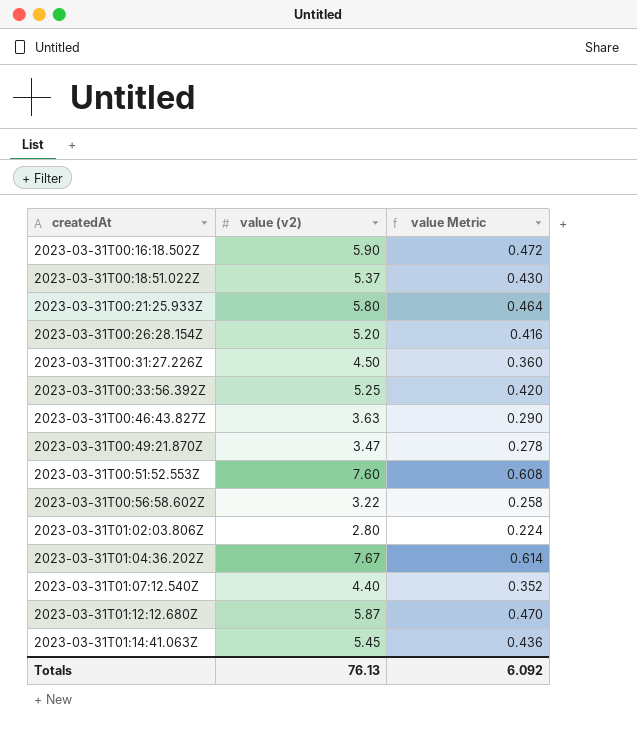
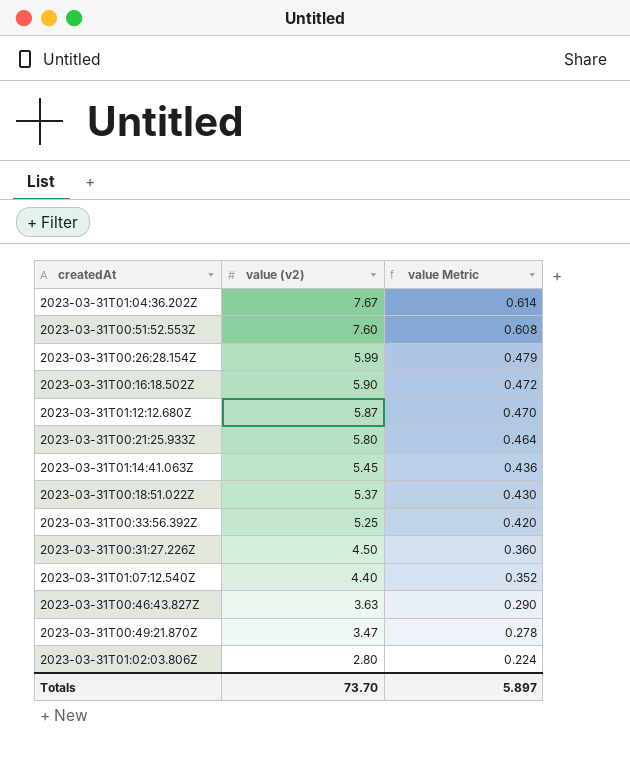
row order: createdAt ascending -> value (v2) descending
row 2023-03-31T00:56:58.602Z: 3.22 | 0.258 -> none
2023-03-31T00:26:28.154Z | value (v2): 5.20 -> 5.99
2023-03-31T00:26:28.154Z | value Metric: 0.416 -> 0.479
Totals | value (v2): 76.13 -> 73.70
Totals | value Metric: 6.092 -> 5.897

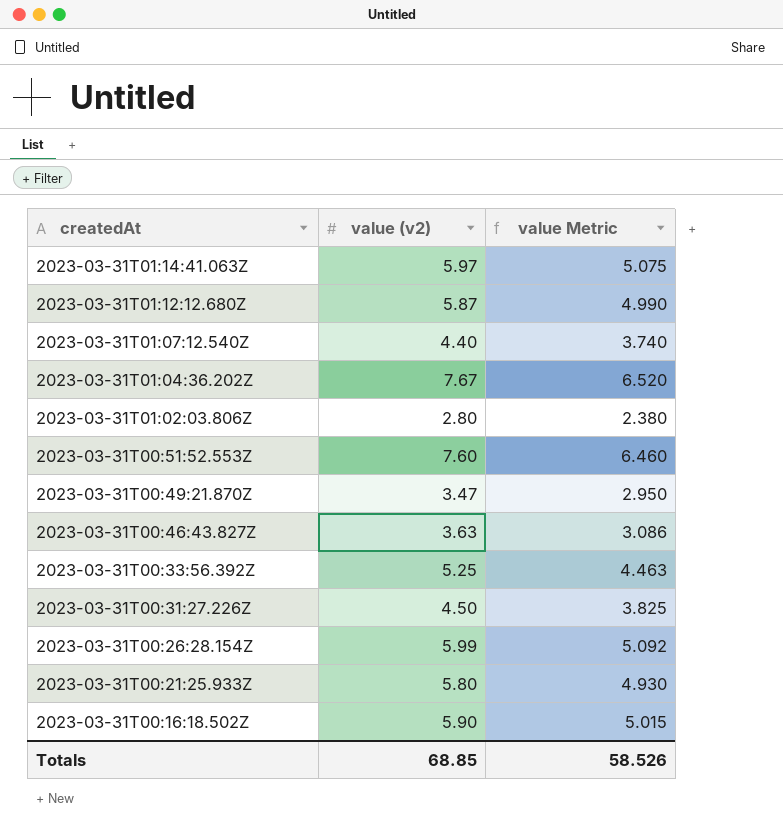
row order: value (v2) descending -> createdAt descending
column value Metric | formula: [value (v2)] * 0.08 -> [value (v2)] * 0.85
row 2023-03-31T00:18:51.022Z: 5.37 | 0.430 -> none
2023-03-31T01:14:41.063Z | value (v2): 5.45 -> 5.97
Totals | value (v2): 73.70 -> 68.85
Totals | value Metric: 5.897 -> 58.526

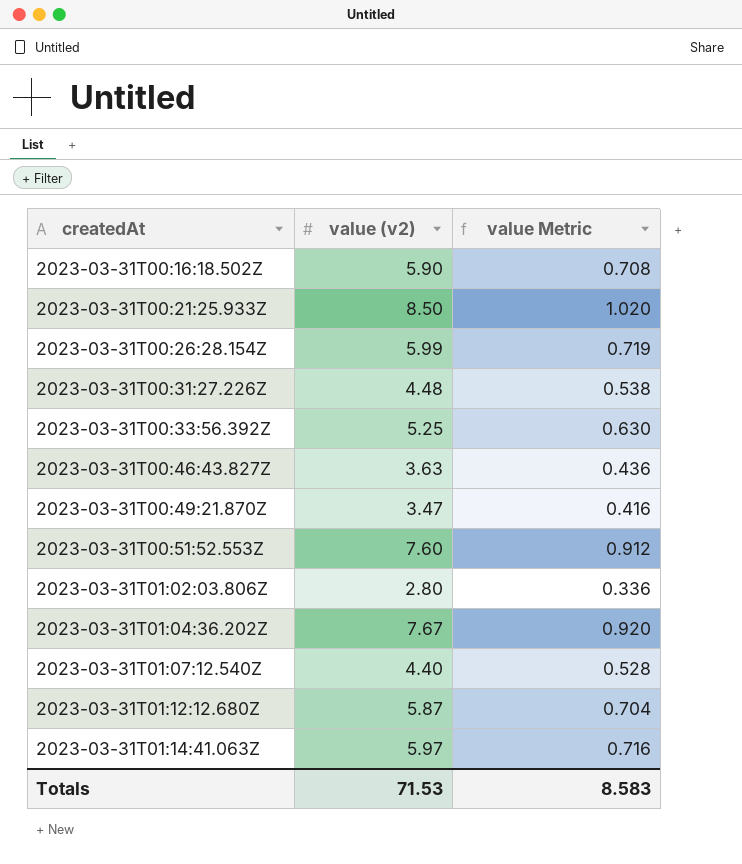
row order: createdAt descending -> createdAt ascending
column value Metric | formula: [value (v2)] * 0.85 -> [value (v2)] * 0.12
2023-03-31T00:21:25.933Z | value (v2): 5.80 -> 8.50
2023-03-31T00:31:27.226Z | value (v2): 4.50 -> 4.48
Totals | value (v2): 68.85 -> 71.53
Totals | value Metric: 58.526 -> 8.583

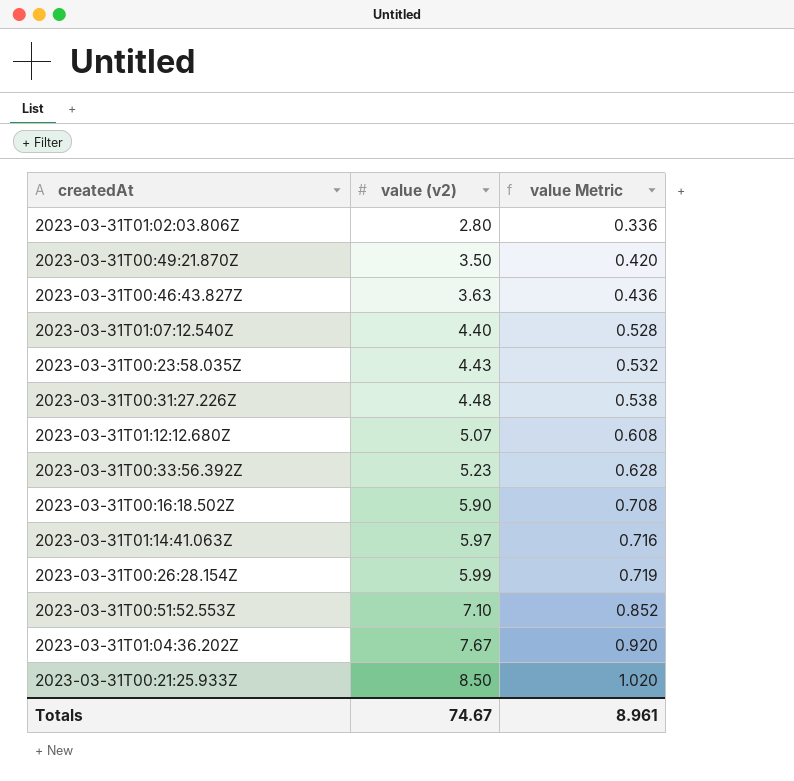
row order: createdAt ascending -> value (v2) ascending
2023-03-31T00:49:21.870Z | value (v2): 3.47 -> 3.50
2023-03-31T00:49:21.870Z | value Metric: 0.416 -> 0.420
row 2023-03-31T00:23:58.035Z: none -> 4.43 | 0.532
2023-03-31T01:12:12.680Z | value (v2): 5.87 -> 5.07
2023-03-31T01:12:12.680Z | value Metric: 0.704 -> 0.608
2023-03-31T00:33:56.392Z | value (v2): 5.25 -> 5.23
2023-03-31T00:33:56.392Z | value Metric: 0.630 -> 0.628
2023-03-31T00:51:52.553Z | value (v2): 7.60 -> 7.10
2023-03-31T00:51:52.553Z | value Metric: 0.912 -> 0.852
Totals | value (v2): 71.53 -> 74.67
Totals | value Metric: 8.583 -> 8.961

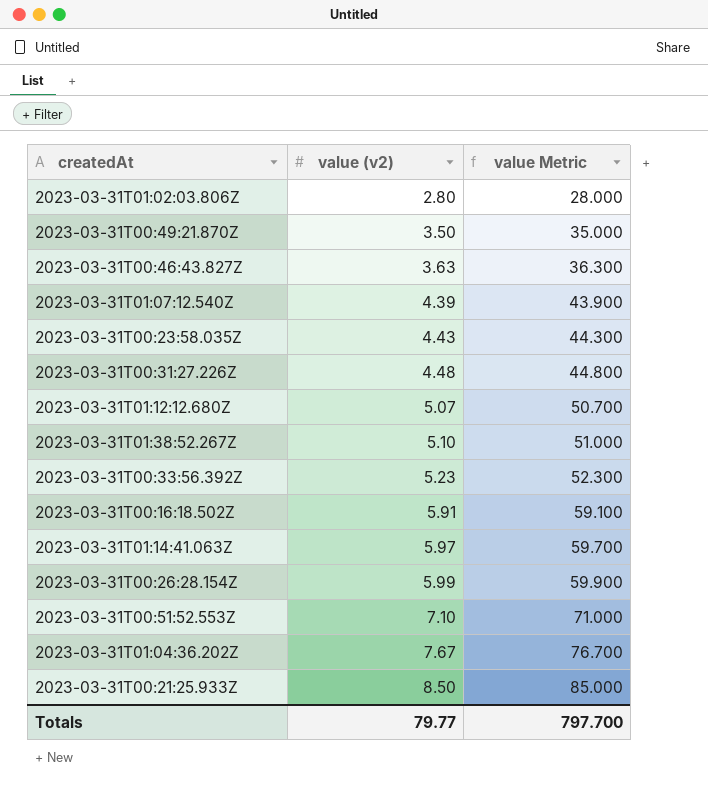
column value Metric | formula: [value (v2)] * 0.12 -> [value (v2)] * 10
2023-03-31T01:07:12.540Z | value (v2): 4.40 -> 4.39
row 2023-03-31T01:38:52.267Z: none -> 5.10 | 51.000
2023-03-31T00:16:18.502Z | value (v2): 5.90 -> 5.91
Totals | value (v2): 74.67 -> 79.77
Totals | value Metric: 8.961 -> 797.700

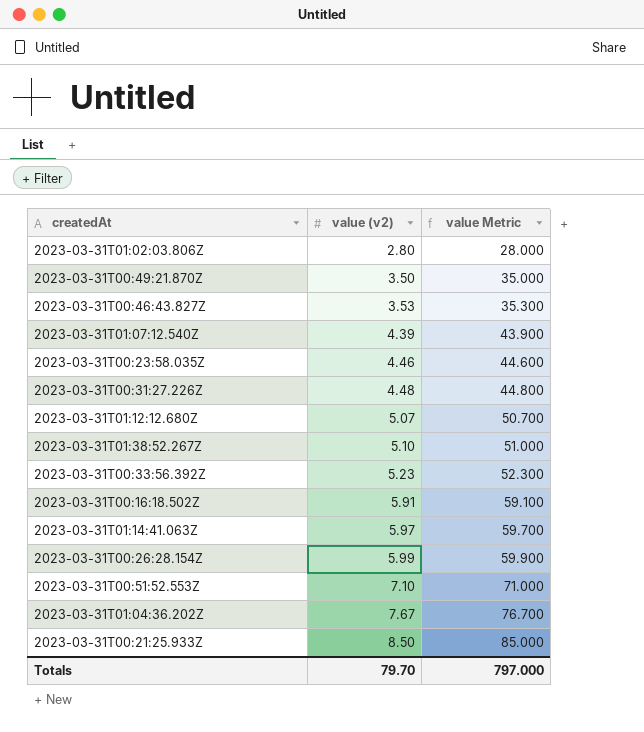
2023-03-31T00:46:43.827Z | value (v2): 3.63 -> 3.53
2023-03-31T00:46:43.827Z | value Metric: 36.300 -> 35.300
2023-03-31T00:23:58.035Z | value (v2): 4.43 -> 4.46
2023-03-31T00:23:58.035Z | value Metric: 44.300 -> 44.600
Totals | value (v2): 79.77 -> 79.70
Totals | value Metric: 797.700 -> 797.000

